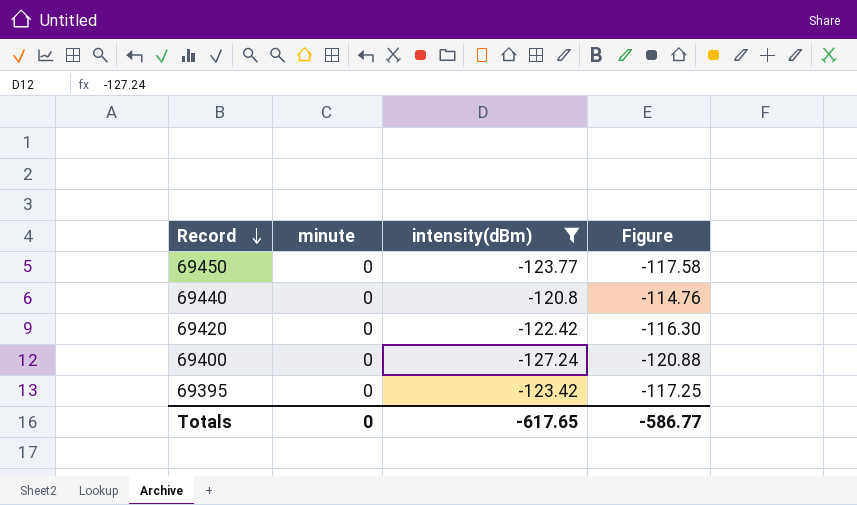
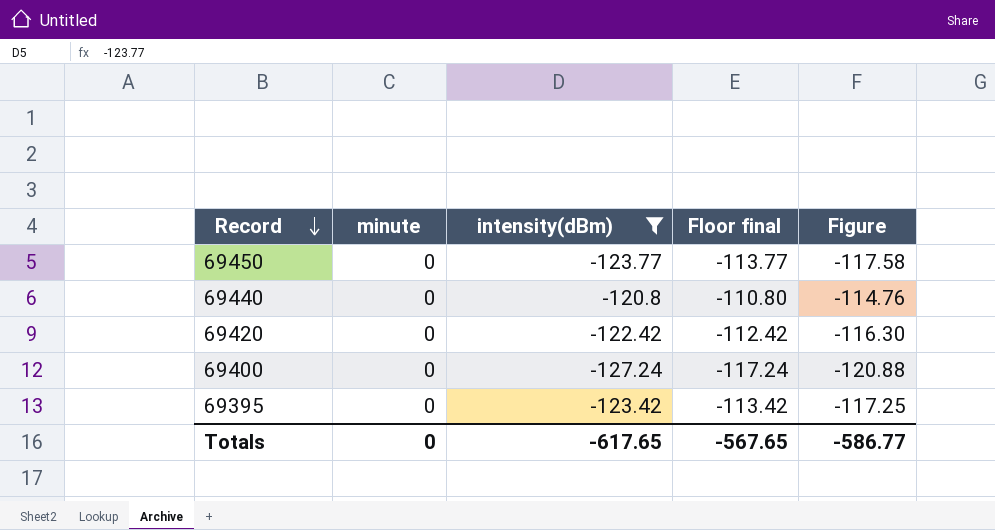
column Floor final | formula: none -> [intensity(dBm)] + 10

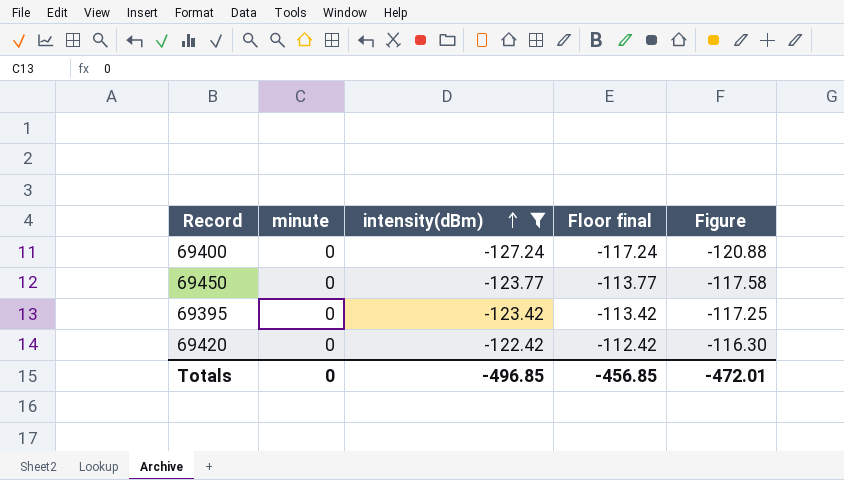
row order: Record descending -> intensity(dBm) ascending
row 69440: 0 | -120.8 | -110.80 | -114.76 -> none
Totals | intensity(dBm): -617.65 -> -496.85
Totals | Floor final: -567.65 -> -456.85
Totals | Figure: -586.77 -> -472.01

